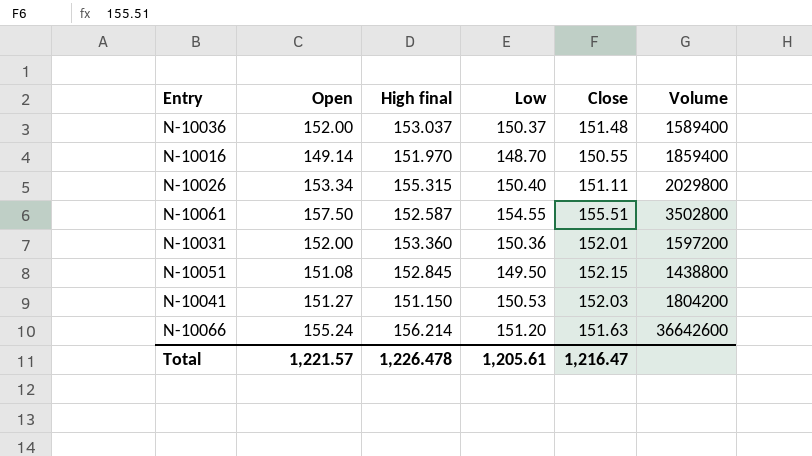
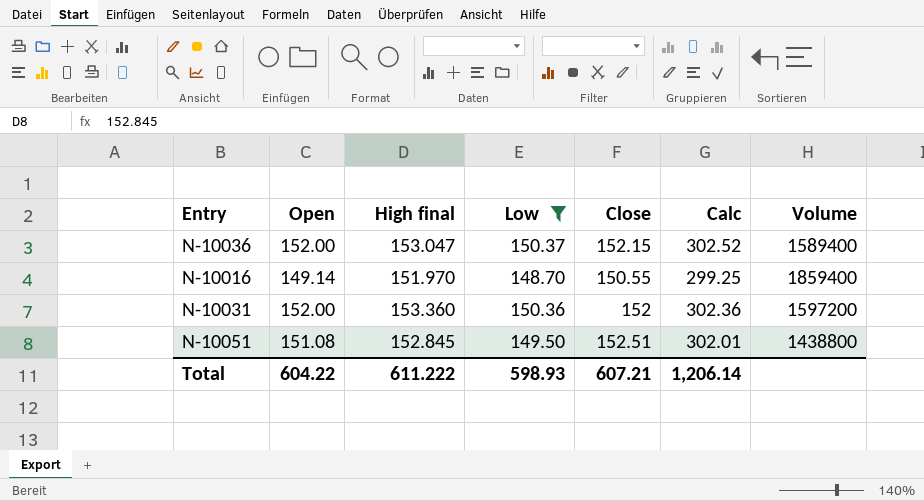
filter: none -> Low <= 150.37
column Calc | formula: none -> [Low] + [Close]
N-10036 | High final: 153.037 -> 153.047
N-10036 | Close: 151.48 -> 152.15
N-10031 | Close: 152.01 -> 152
N-10051 | Close: 152.15 -> 152.51
Total | Open: 1,221.57 -> 604.22
Total | High final: 1,226.478 -> 611.222
Total | Low: 1,205.61 -> 598.93
Total | Close: 1,216.47 -> 607.21

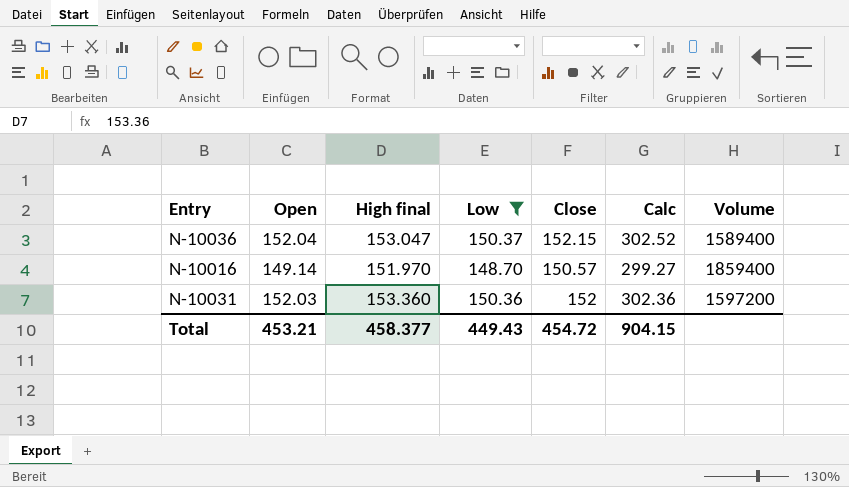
row N-10051: 151.08 | 152.845 | 149.50 | 152.51 | 302.01 | 1438800 -> none
N-10036 | Open: 152.00 -> 152.04
N-10016 | Close: 150.55 -> 150.57
N-10016 | Calc: 299.25 -> 299.27
N-10031 | Open: 152.00 -> 152.03
Total | Open: 604.22 -> 453.21
Total | High final: 611.222 -> 458.377
Total | Low: 598.93 -> 449.43
Total | Close: 607.21 -> 454.72
Total | Calc: 1,206.14 -> 904.15

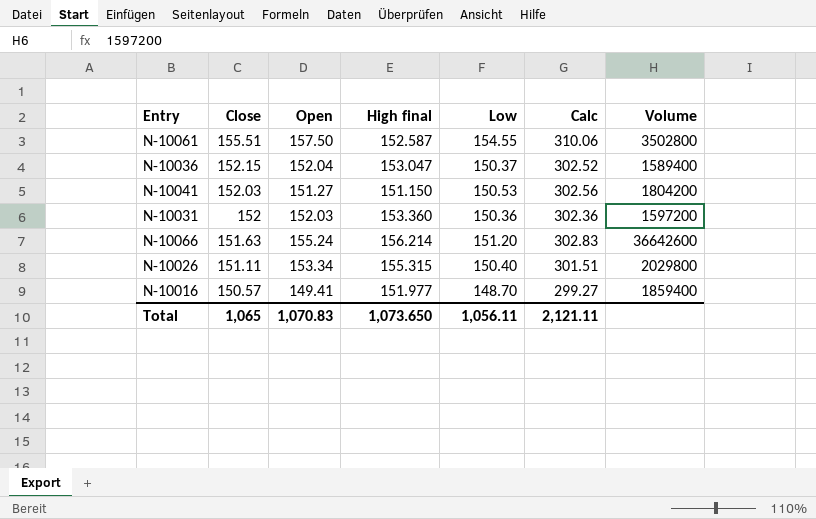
filter: Low <= 150.37 -> none
row order: none -> Close descending
column Close | position: 5 -> 2
N-10016 | Open: 149.14 -> 149.41
N-10016 | High final: 151.970 -> 151.977
Total | Close: 454.72 -> 1,065
Total | Open: 453.21 -> 1,070.83
Total | High final: 458.377 -> 1,073.650
Total | Low: 449.43 -> 1,056.11
Total | Calc: 904.15 -> 2,121.11

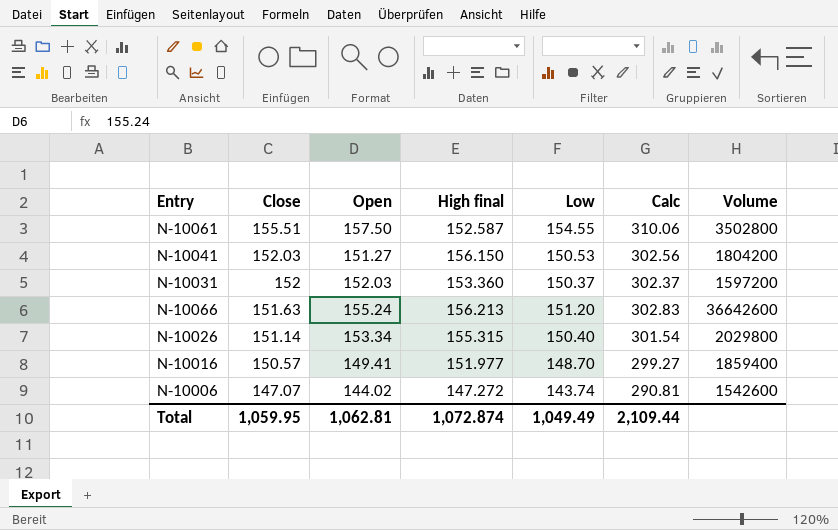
row N-10036: 152.15 | 152.04 | 153.047 | 150.37 | 302.52 | 1589400 -> none
N-10041 | High final: 151.150 -> 156.150
N-10031 | Low: 150.36 -> 150.37
N-10031 | Calc: 302.36 -> 302.37
N-10066 | High final: 156.214 -> 156.213
N-10026 | Close: 151.11 -> 151.14
N-10026 | Calc: 301.51 -> 301.54
row N-10006: none -> 147.07 | 144.02 | 147.272 | 143.74 | 290.81 | 1542600
Total | Close: 1,065 -> 1,059.95
Total | Open: 1,070.83 -> 1,062.81
Total | High final: 1,073.650 -> 1,072.874
Total | Low: 1,056.11 -> 1,049.49
Total | Calc: 2,121.11 -> 2,109.44

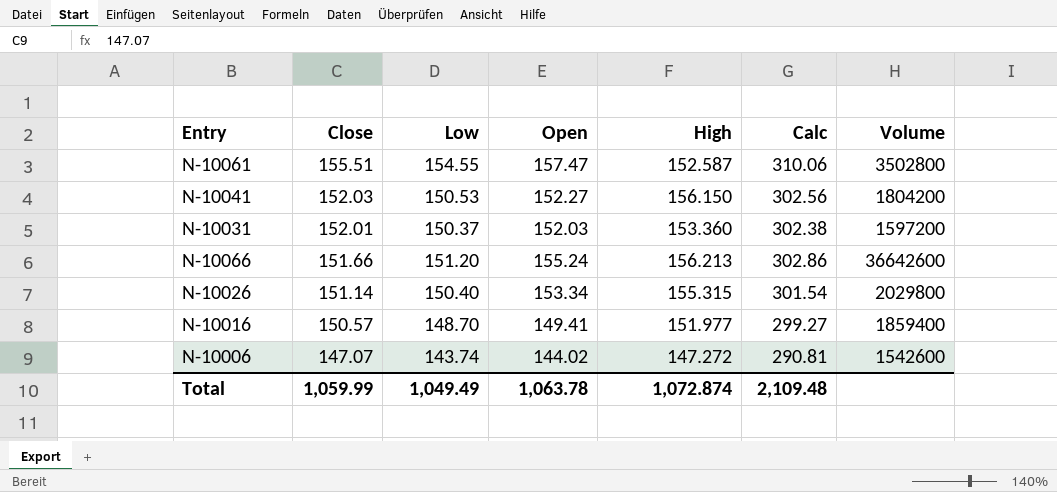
column Low | position: 5 -> 3
column name: High final -> High
N-10061 | Open: 157.50 -> 157.47
N-10041 | Open: 151.27 -> 152.27
N-10031 | Close: 152 -> 152.01
N-10031 | Calc: 302.37 -> 302.38
N-10066 | Close: 151.63 -> 151.66
N-10066 | Calc: 302.83 -> 302.86
Total | Close: 1,059.95 -> 1,059.99
Total | Open: 1,062.81 -> 1,063.78
Total | Calc: 2,109.44 -> 2,109.48

